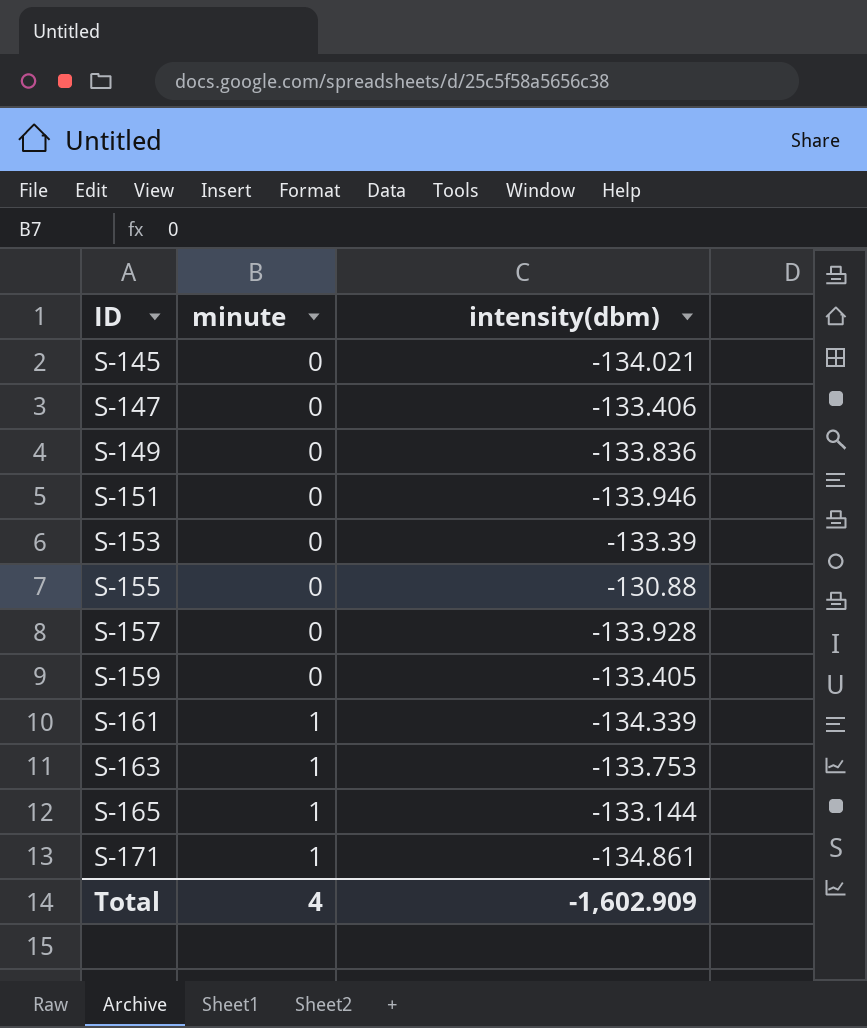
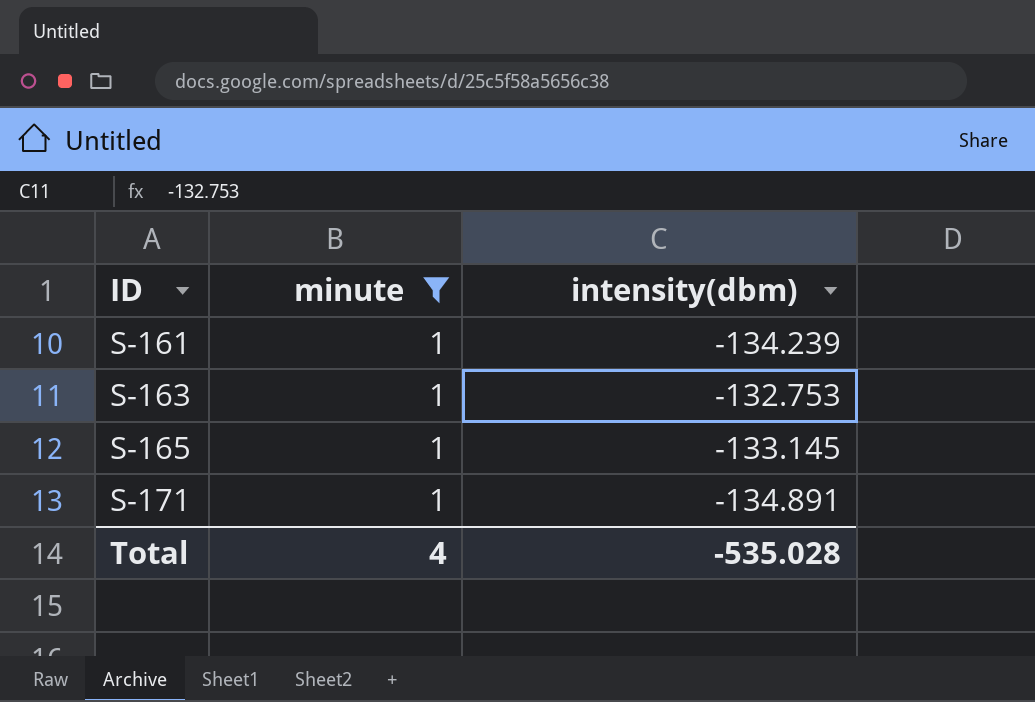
filter: none -> minute = 1
S-161 | intensity(dbm): -134.339 -> -134.239
S-163 | intensity(dbm): -133.753 -> -132.753
S-165 | intensity(dbm): -133.144 -> -133.145
S-171 | intensity(dbm): -134.861 -> -134.891
Total | intensity(dbm): -1,602.909 -> -535.028

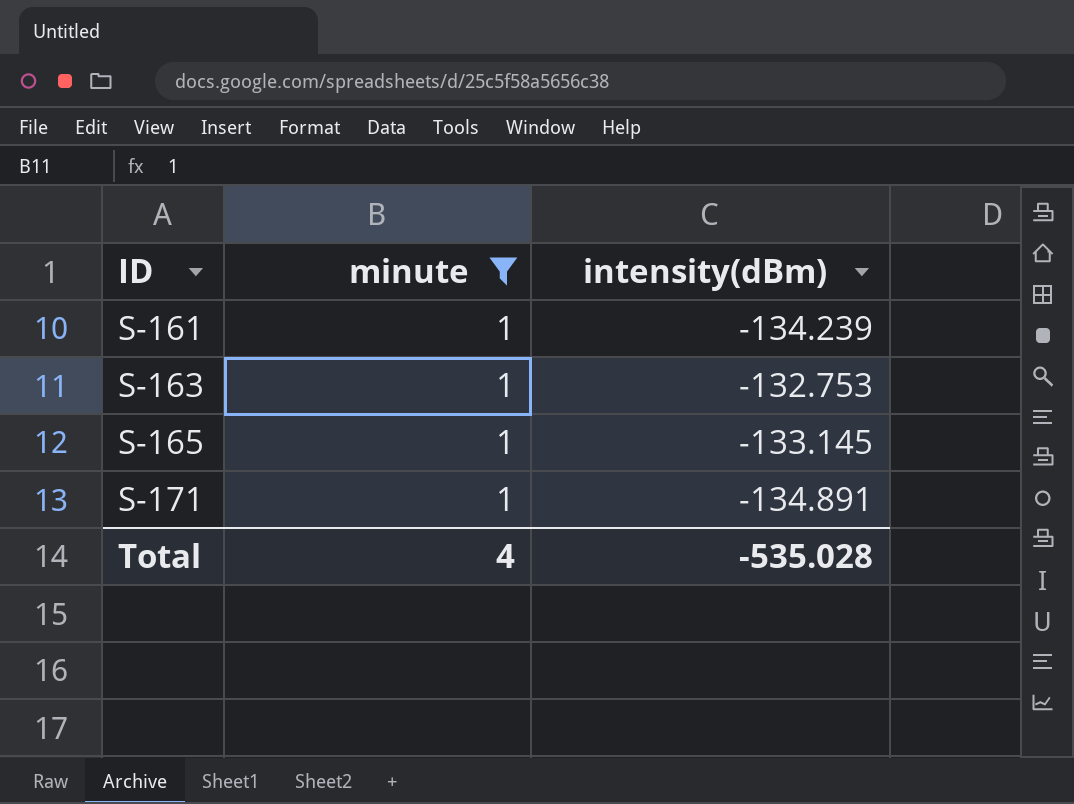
column name: intensity(dbm) -> intensity(dBm)

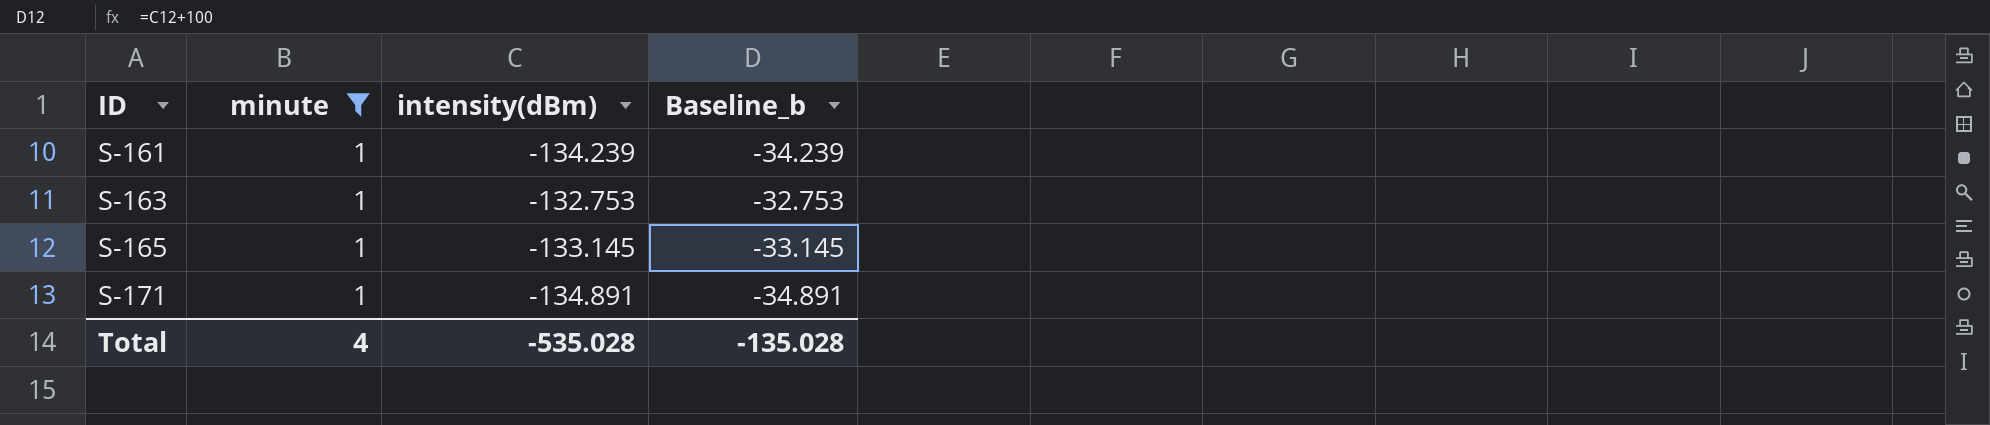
column Baseline_b | formula: none -> [intensity(dBm)] + 100

